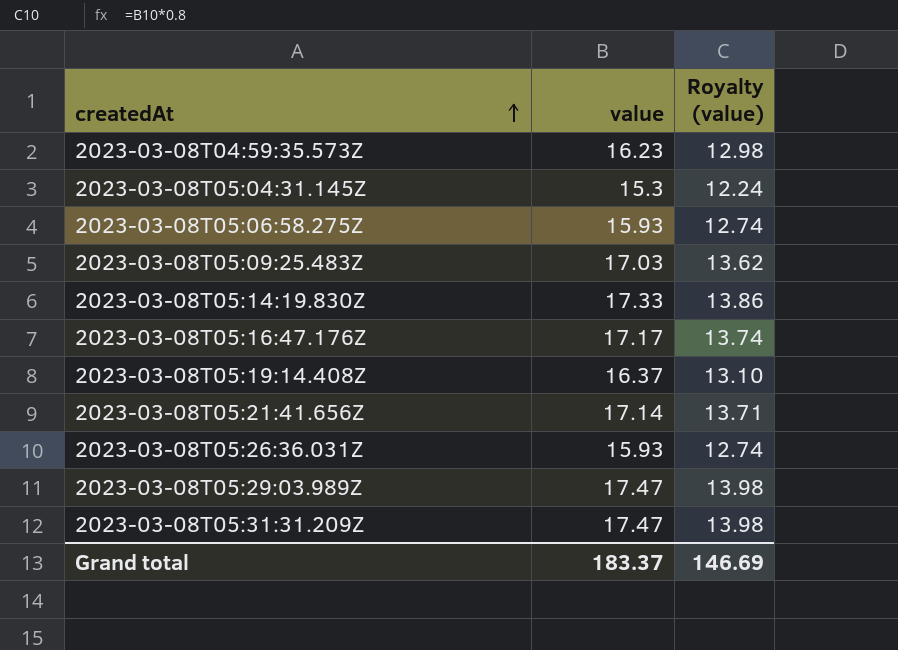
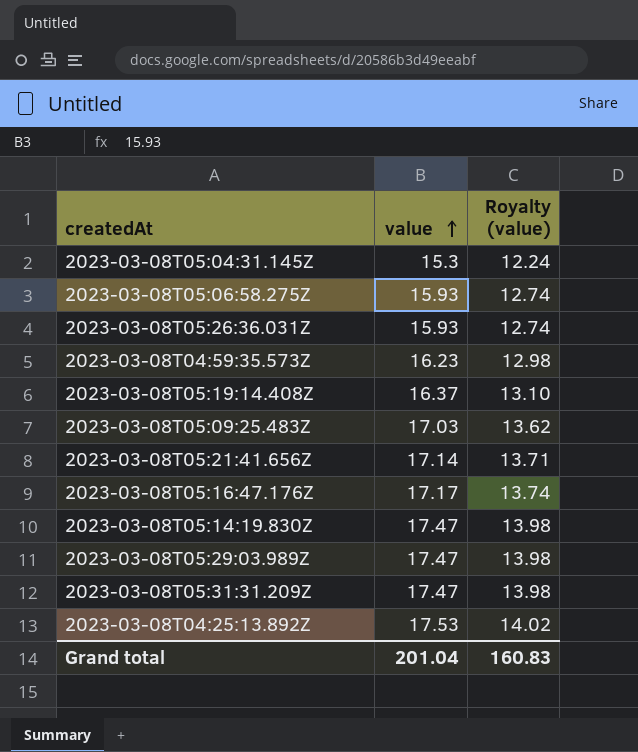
row order: createdAt ascending -> value ascending
2023-03-08T05:14:19.830Z | value: 17.33 -> 17.47
2023-03-08T05:14:19.830Z | Royalty (value): 13.86 -> 13.98
row 2023-03-08T04:25:13.892Z: none -> 17.53 | 14.02
Grand total | value: 183.37 -> 201.04
Grand total | Royalty (value): 146.69 -> 160.83

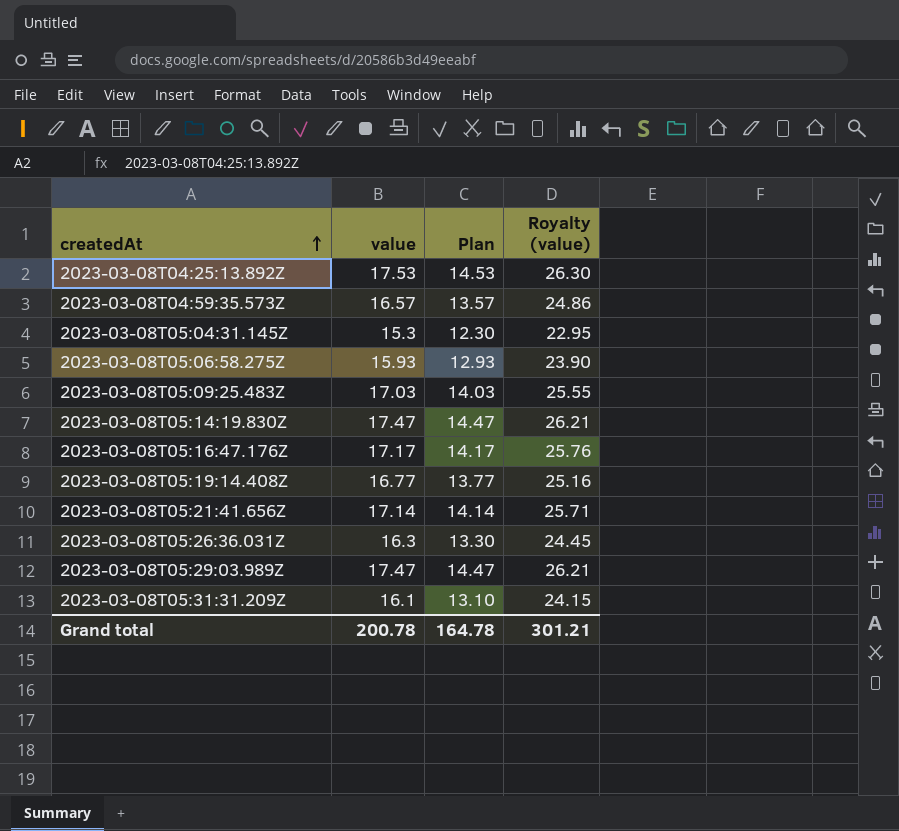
row order: value ascending -> createdAt ascending
column Plan | formula: none -> [value] - 3
column Royalty (value) | formula: [value] * 0.8 -> [value] * 1.5
2023-03-08T04:59:35.573Z | value: 16.23 -> 16.57
2023-03-08T05:19:14.408Z | value: 16.37 -> 16.77
2023-03-08T05:26:36.031Z | value: 15.93 -> 16.3
2023-03-08T05:31:31.209Z | value: 17.47 -> 16.1
Grand total | value: 201.04 -> 200.78
Grand total | Royalty (value): 160.83 -> 301.21

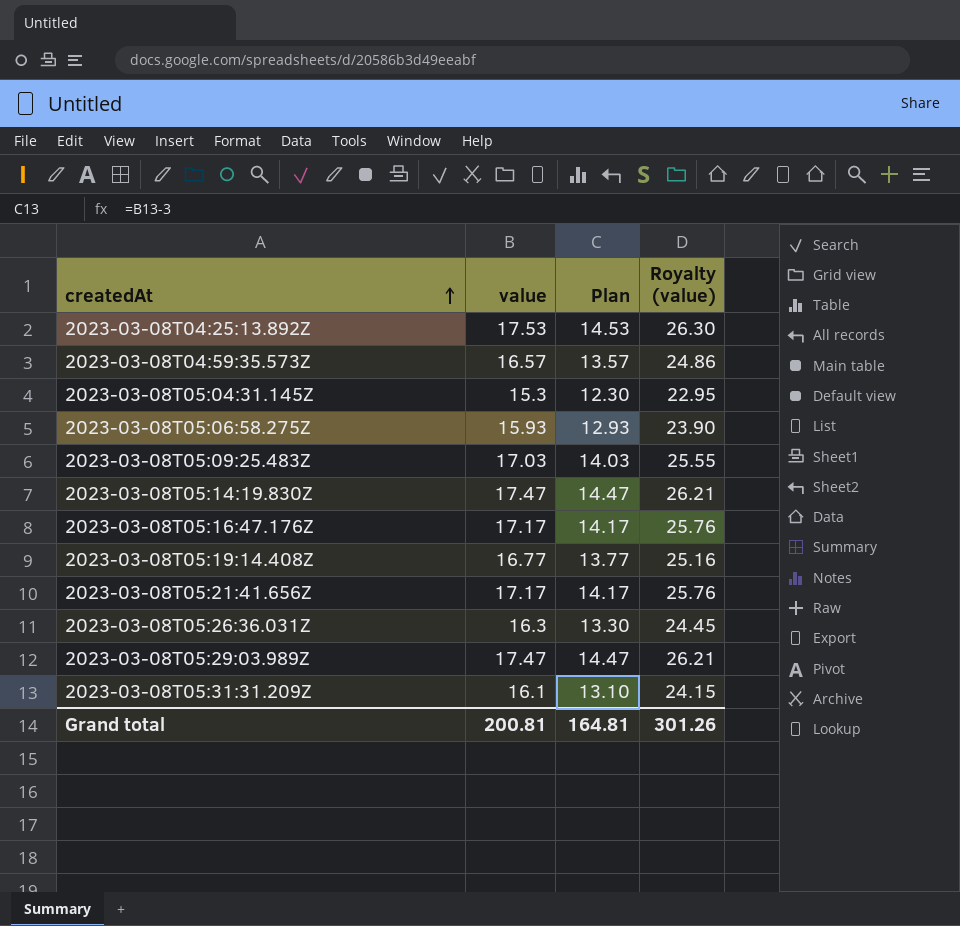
2023-03-08T05:21:41.656Z | value: 17.14 -> 17.17
2023-03-08T05:21:41.656Z | Plan: 14.14 -> 14.17
2023-03-08T05:21:41.656Z | Royalty (value): 25.71 -> 25.76
Grand total | value: 200.78 -> 200.81
Grand total | Plan: 164.78 -> 164.81
Grand total | Royalty (value): 301.21 -> 301.26

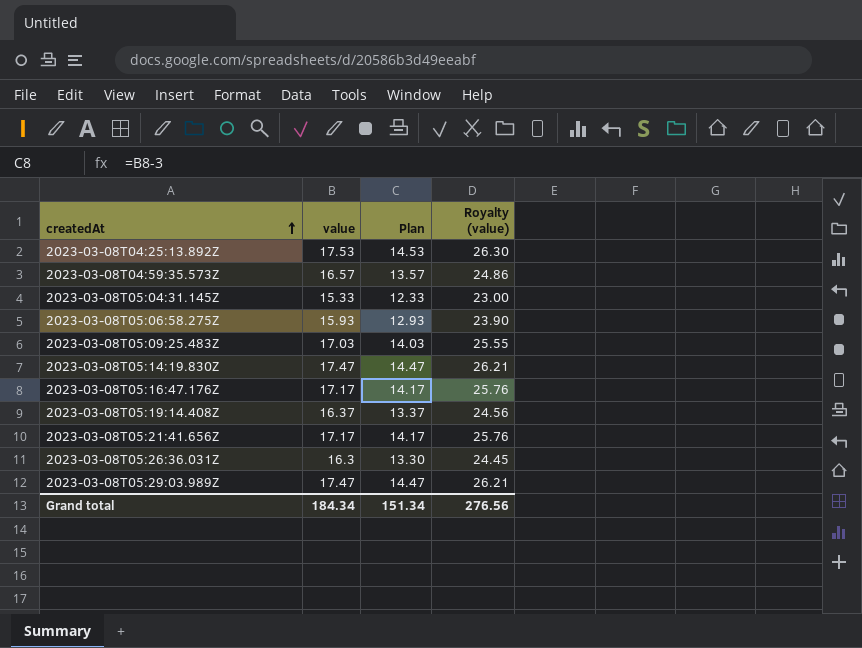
row 2023-03-08T05:31:31.209Z: 16.1 | 13.10 | 24.15 -> none
2023-03-08T05:04:31.145Z | value: 15.3 -> 15.33
2023-03-08T05:04:31.145Z | Plan: 12.30 -> 12.33
2023-03-08T05:04:31.145Z | Royalty (value): 22.95 -> 23.00
2023-03-08T05:19:14.408Z | value: 16.77 -> 16.37
2023-03-08T05:19:14.408Z | Plan: 13.77 -> 13.37
2023-03-08T05:19:14.408Z | Royalty (value): 25.16 -> 24.56
Grand total | value: 200.81 -> 184.34
Grand total | Plan: 164.81 -> 151.34
Grand total | Royalty (value): 301.26 -> 276.56

